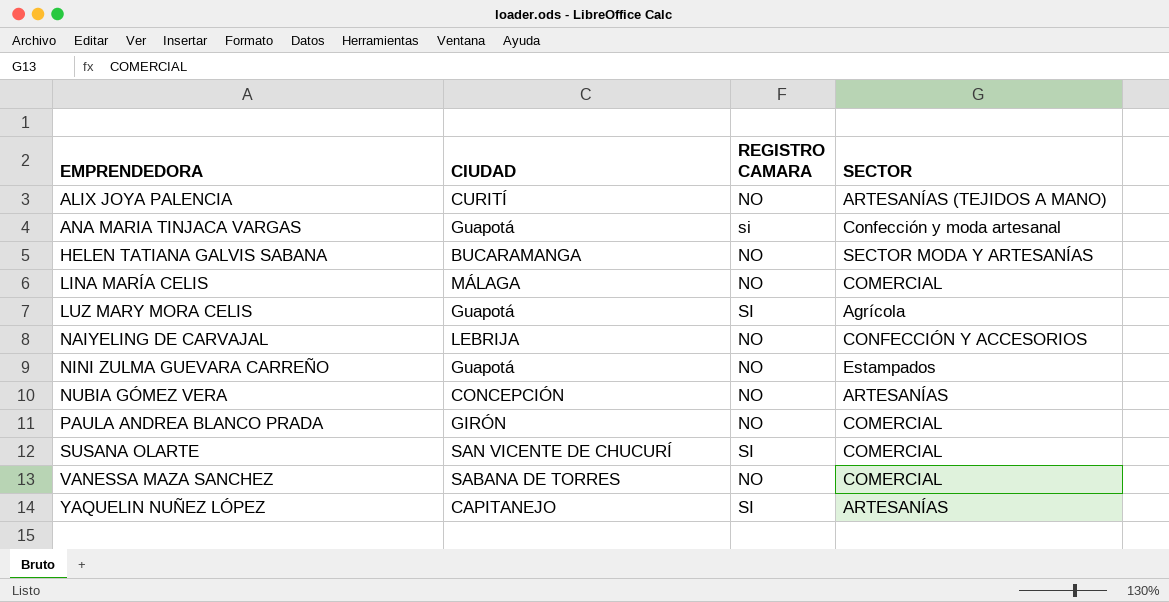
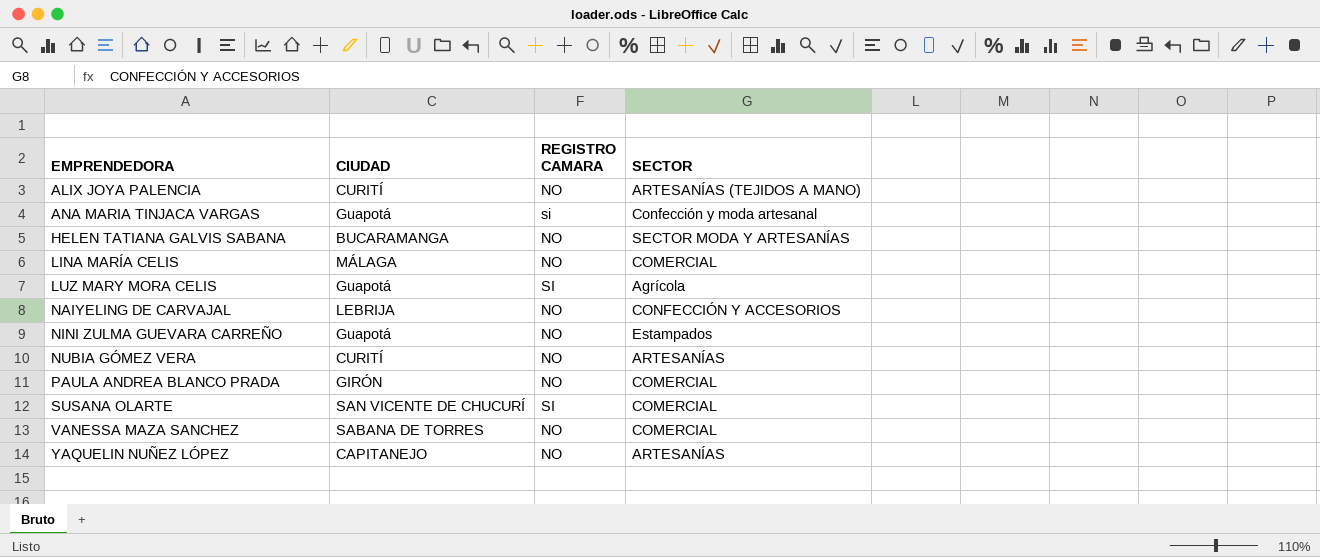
NUBIA GÓMEZ VERA | CIUDAD: CONCEPCIÓN -> CURITÍ
YAQUELIN NUÑEZ LÓPEZ | REGISTRO CAMARA: SI -> NO

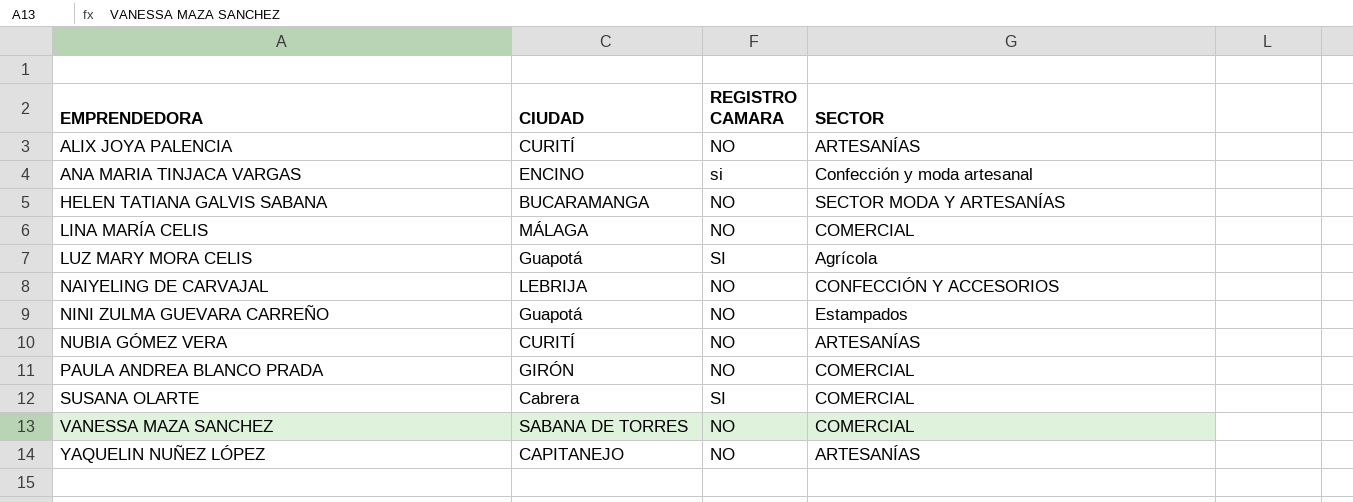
ALIX JOYA PALENCIA | SECTOR: ARTESANÍAS (TEJIDOS A MANO) -> ARTESANÍAS
ANA MARIA TINJACA VARGAS | CIUDAD: Guapotá -> ENCINO
SUSANA OLARTE | CIUDAD: SAN VICENTE DE CHUCURÍ -> Cabrera

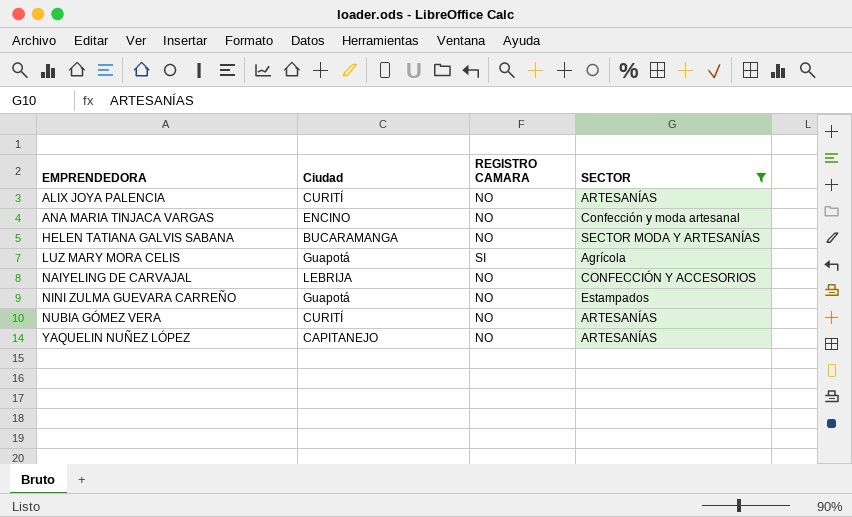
filter: none -> SECTOR != COMERCIAL
column name: CIUDAD -> Ciudad
ANA MARIA TINJACA VARGAS | REGISTRO CAMARA: si -> NO

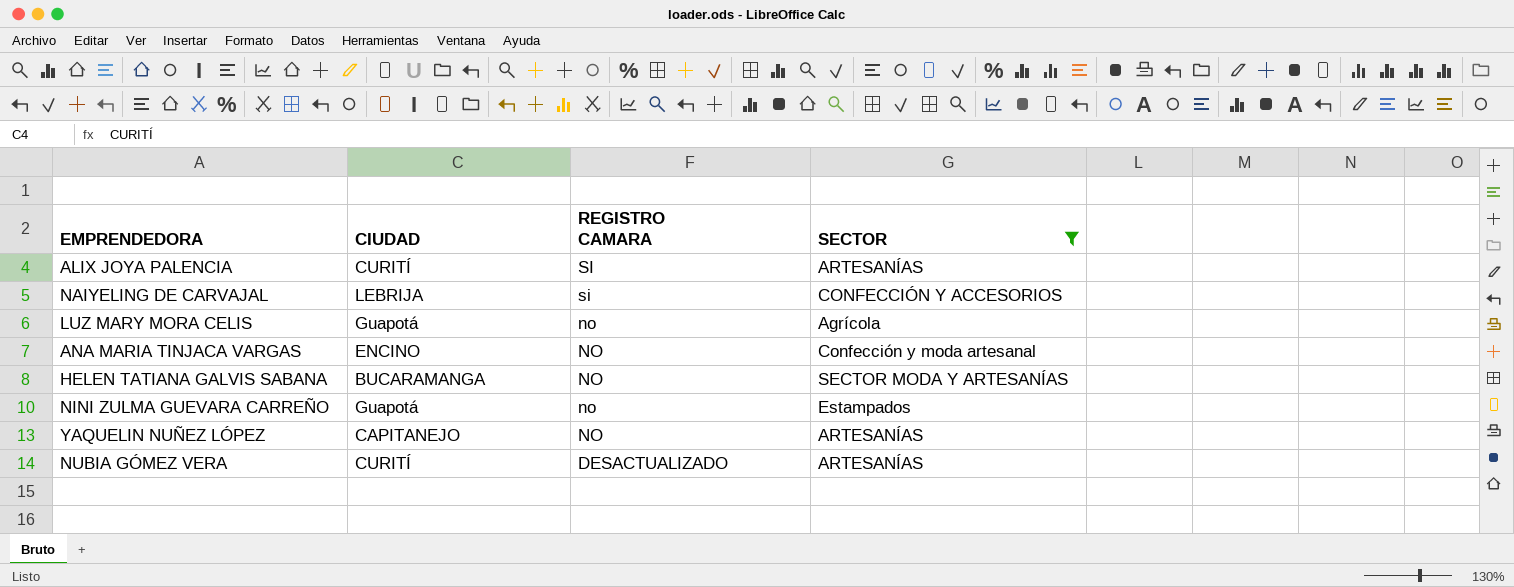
row order: EMPRENDEDORA ascending -> REGISTRO CAMARA descending
column name: Ciudad -> CIUDAD
ALIX JOYA PALENCIA | REGISTRO CAMARA: NO -> SI
NAIYELING DE CARVAJAL | REGISTRO CAMARA: NO -> si
LUZ MARY MORA CELIS | REGISTRO CAMARA: SI -> no
NINI ZULMA GUEVARA CARREÑO | REGISTRO CAMARA: NO -> no
NUBIA GÓMEZ VERA | REGISTRO CAMARA: NO -> DESACTUALIZADO

